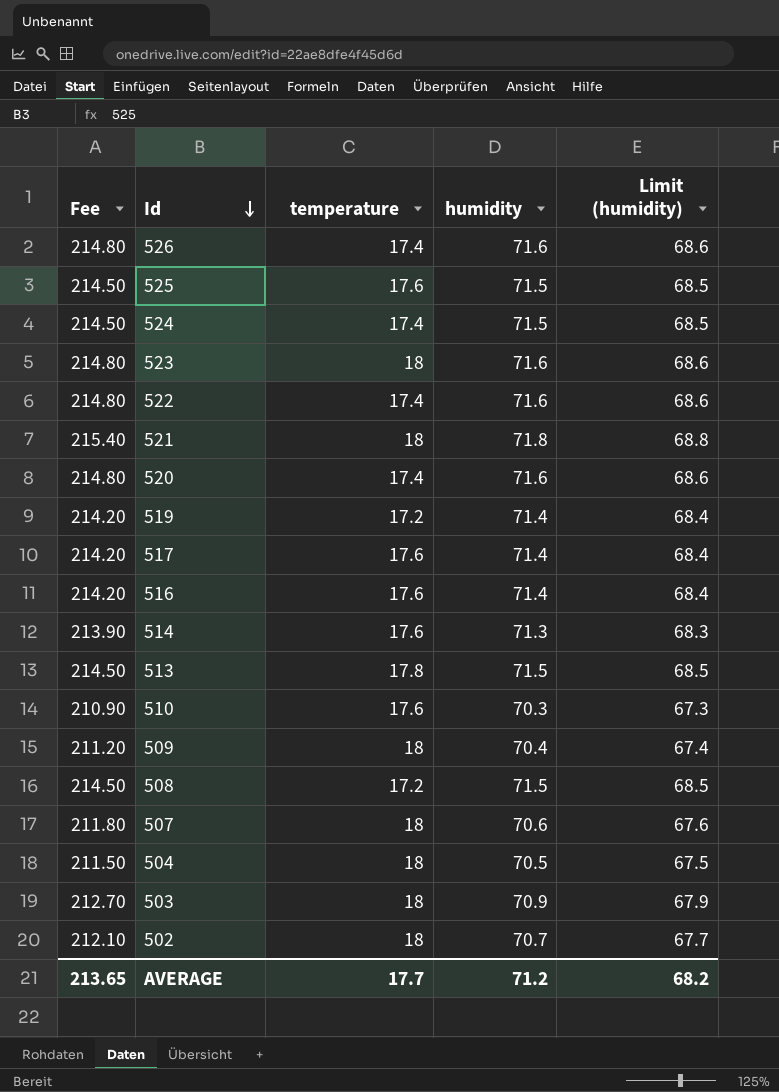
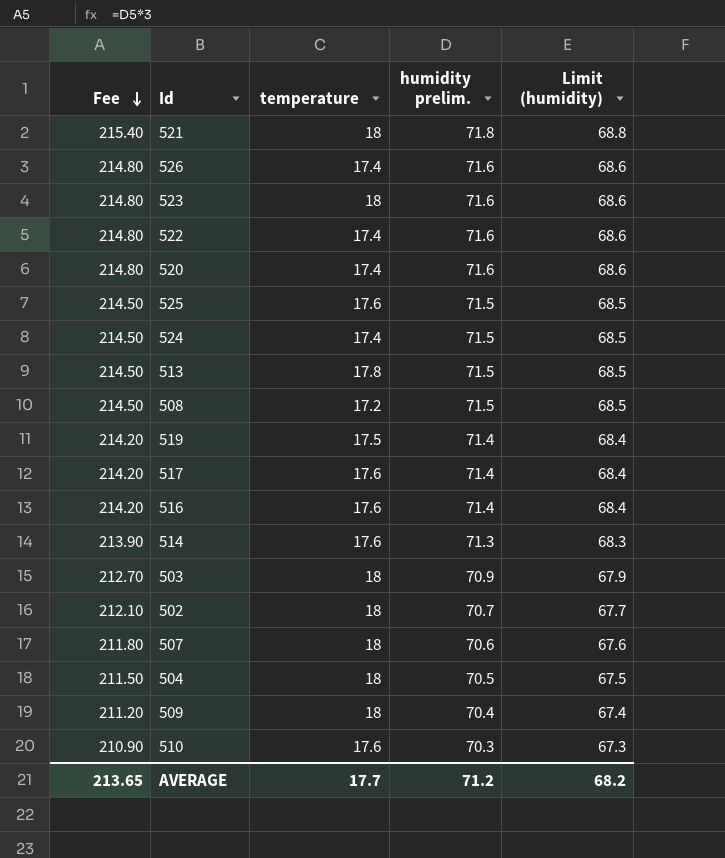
row order: Id descending -> Fee descending
column name: humidity -> humidity prelim.
519 | temperature: 17.2 -> 17.5

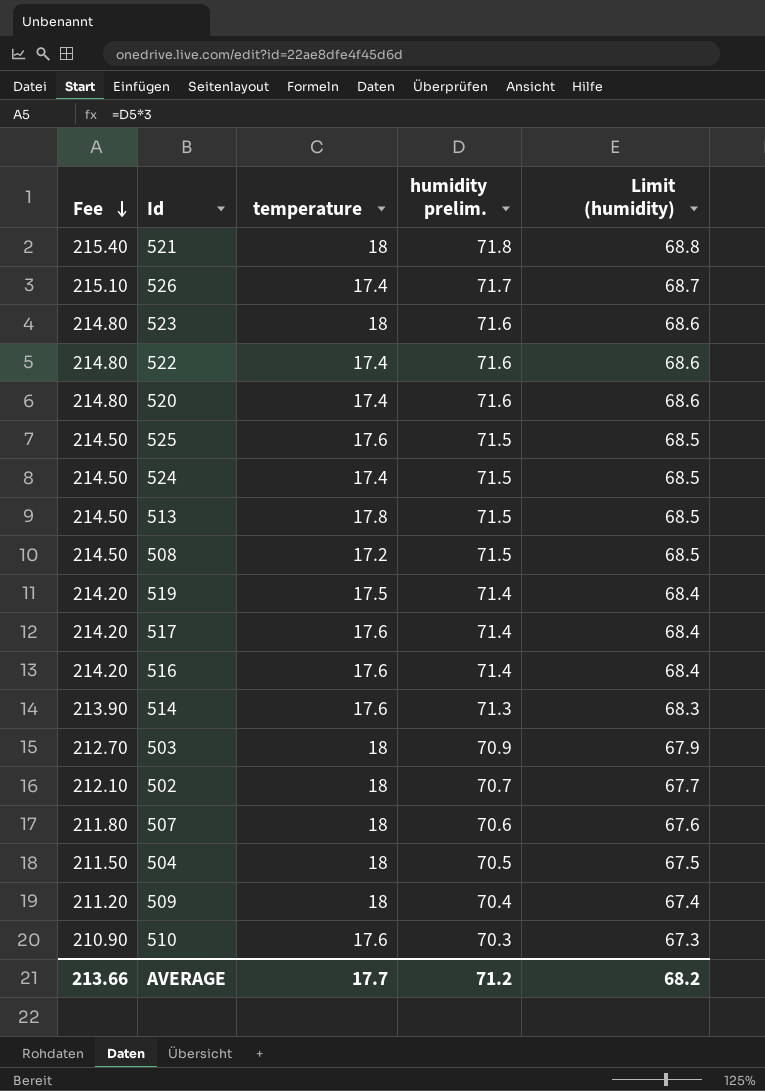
526 | Fee: 214.80 -> 215.10
526 | humidity prelim.: 71.6 -> 71.7
526 | Limit (humidity): 68.6 -> 68.7
AVERAGE | Fee: 213.65 -> 213.66

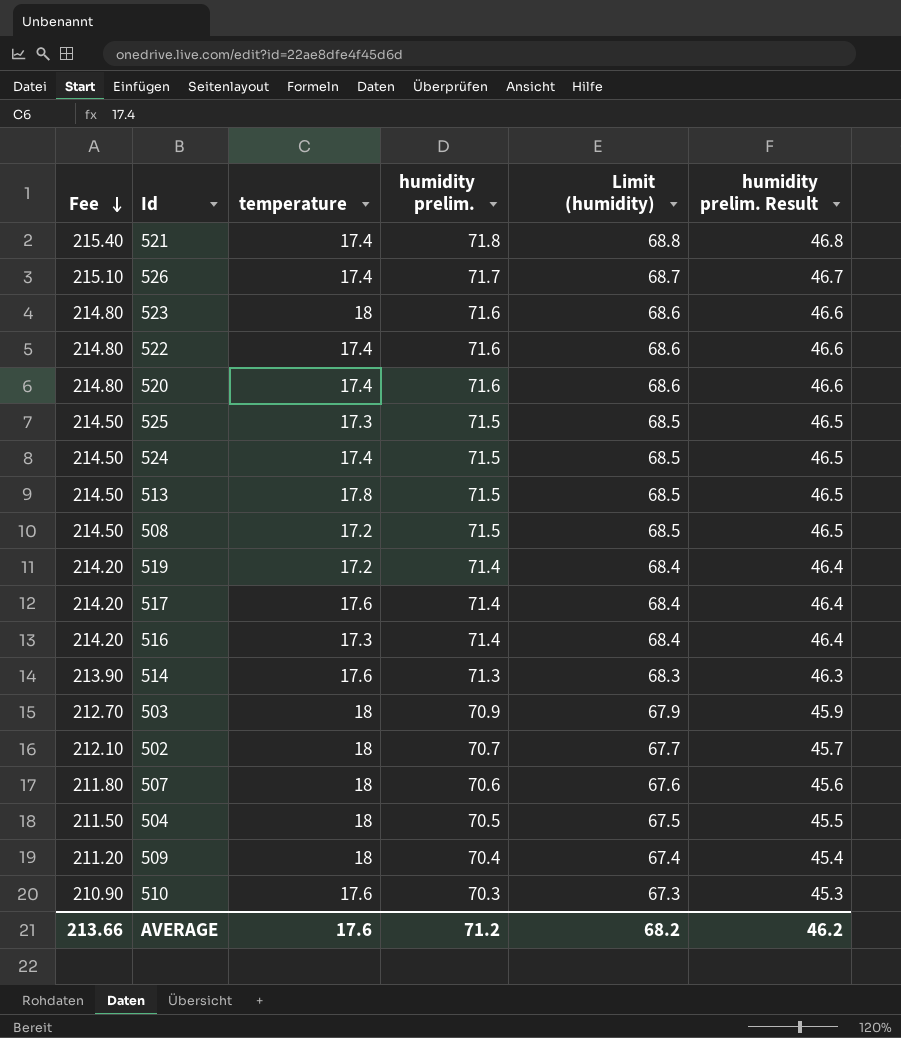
column humidity prelim. Result | formula: none -> [humidity prelim.] - 25
521 | temperature: 18 -> 17.4
525 | temperature: 17.6 -> 17.3
519 | temperature: 17.5 -> 17.2
516 | temperature: 17.6 -> 17.3
AVERAGE | temperature: 17.7 -> 17.6

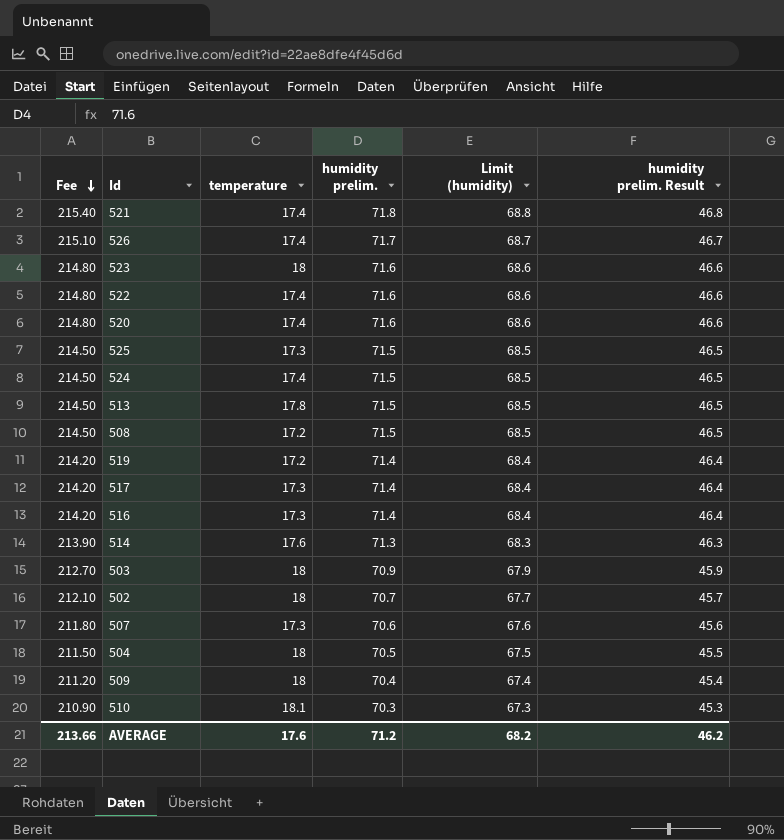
517 | temperature: 17.6 -> 17.3
507 | temperature: 18 -> 17.3
510 | temperature: 17.6 -> 18.1

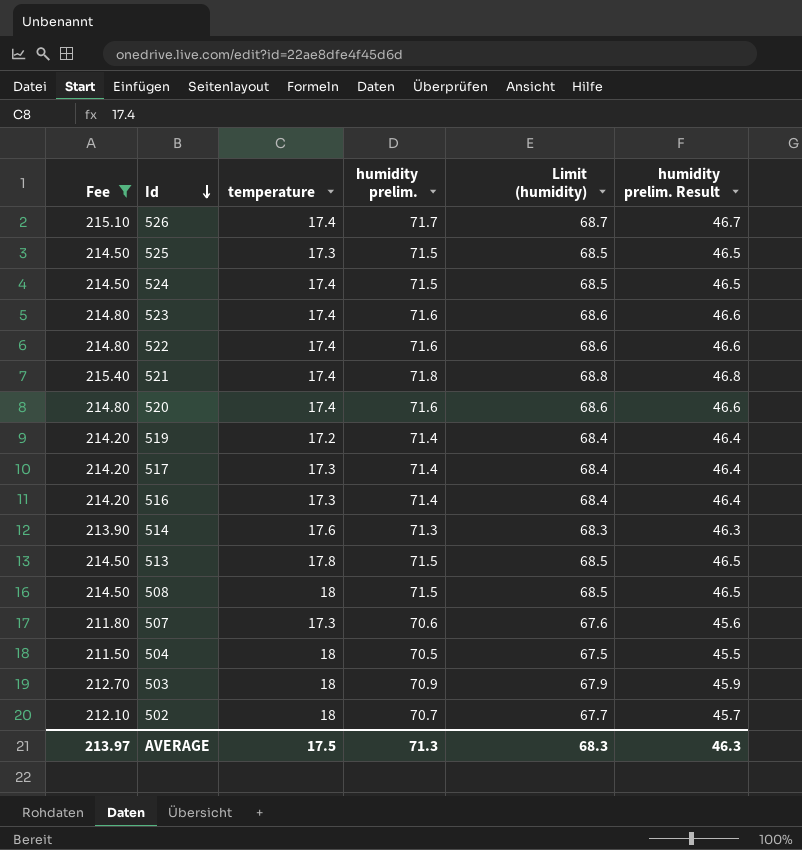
filter: none -> Fee >= 211.50
row order: Fee descending -> Id descending
523 | temperature: 18 -> 17.4
508 | temperature: 17.2 -> 18
AVERAGE | Fee: 213.66 -> 213.97
AVERAGE | temperature: 17.6 -> 17.5
AVERAGE | humidity prelim.: 71.2 -> 71.3
AVERAGE | Limit (humidity): 68.2 -> 68.3
AVERAGE | humidity prelim. Result: 46.2 -> 46.3

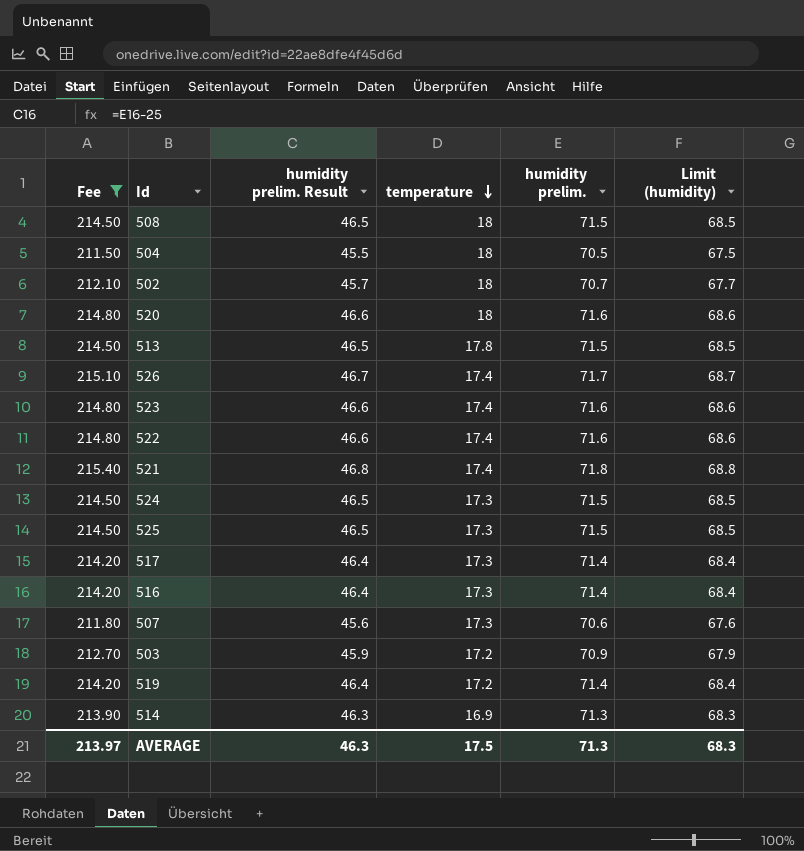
row order: Id descending -> temperature descending
column humidity prelim. Result | position: 6 -> 3
520 | temperature: 17.4 -> 18
524 | temperature: 17.4 -> 17.3
503 | temperature: 18 -> 17.2
514 | temperature: 17.6 -> 16.9

